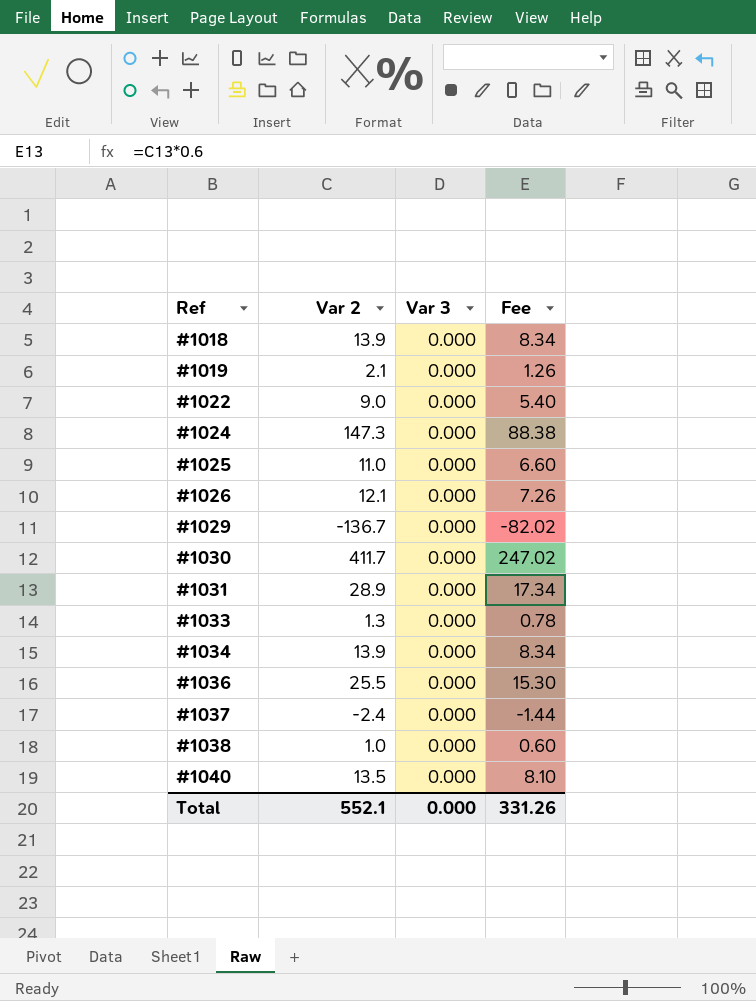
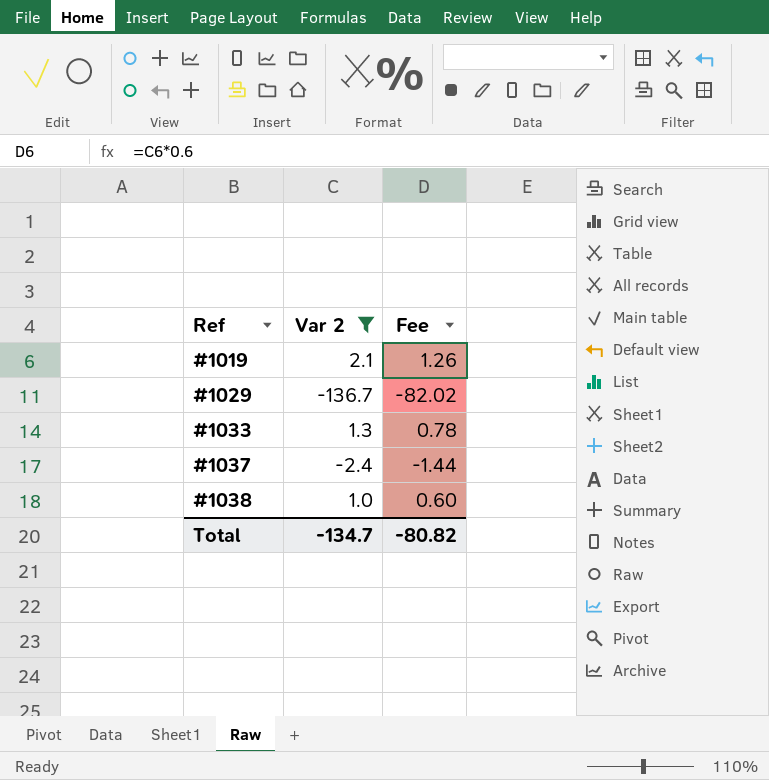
filter: none -> Var 2 <= 2.1
column Var 3 | position: 3 -> none
Total | Var 2: 552.1 -> -134.7
Total | Fee: 331.26 -> -80.82

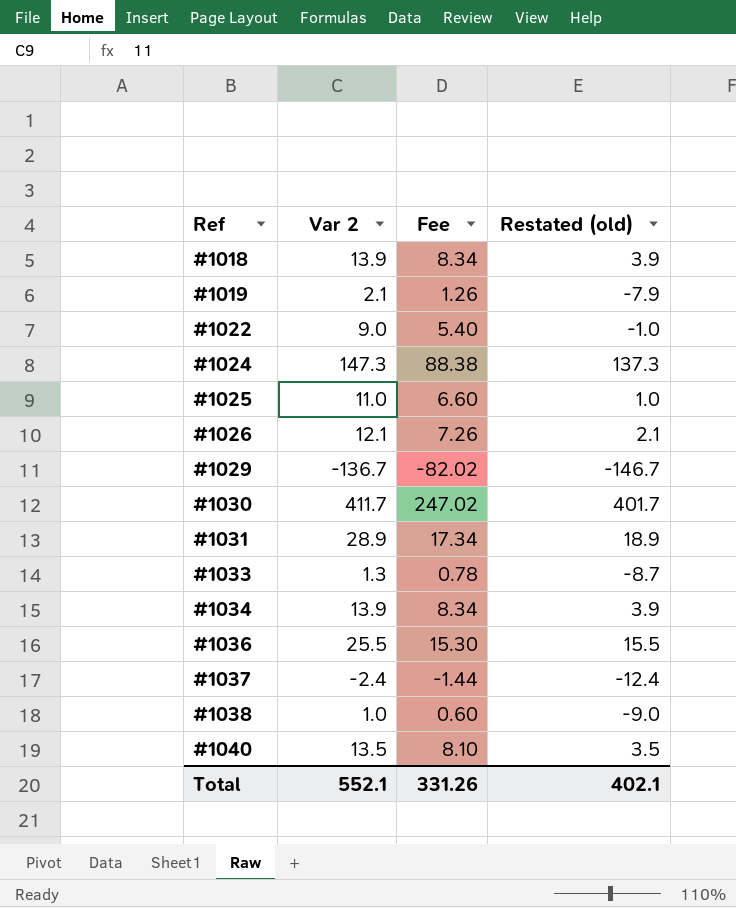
filter: Var 2 <= 2.1 -> none
column Restated (old) | formula: none -> [Var 2] - 10
Total | Var 2: -134.7 -> 552.1
Total | Fee: -80.82 -> 331.26

